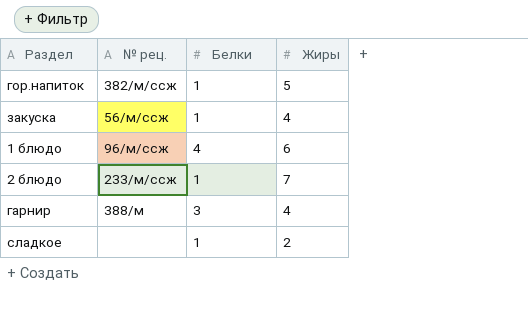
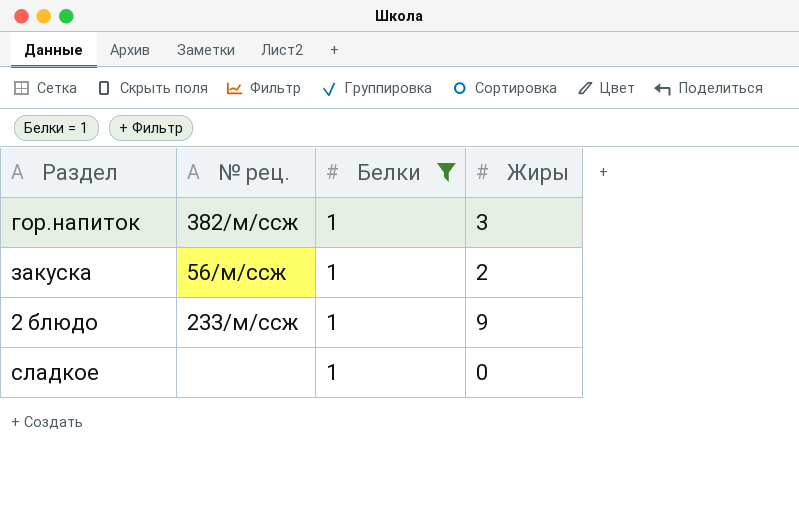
filter: none -> Белки = 1
гор.напиток | Жиры: 5 -> 3
закуска | Жиры: 4 -> 2
2 блюдо | Жиры: 7 -> 9
сладкое | Жиры: 2 -> 0

